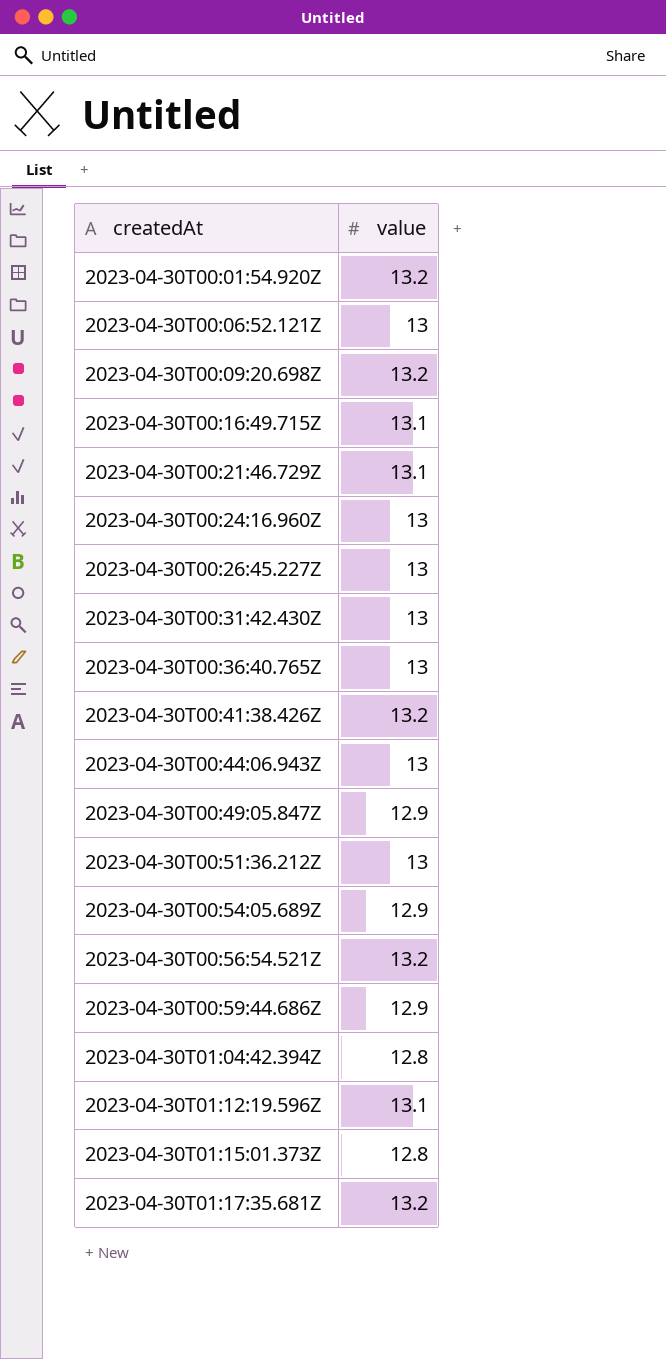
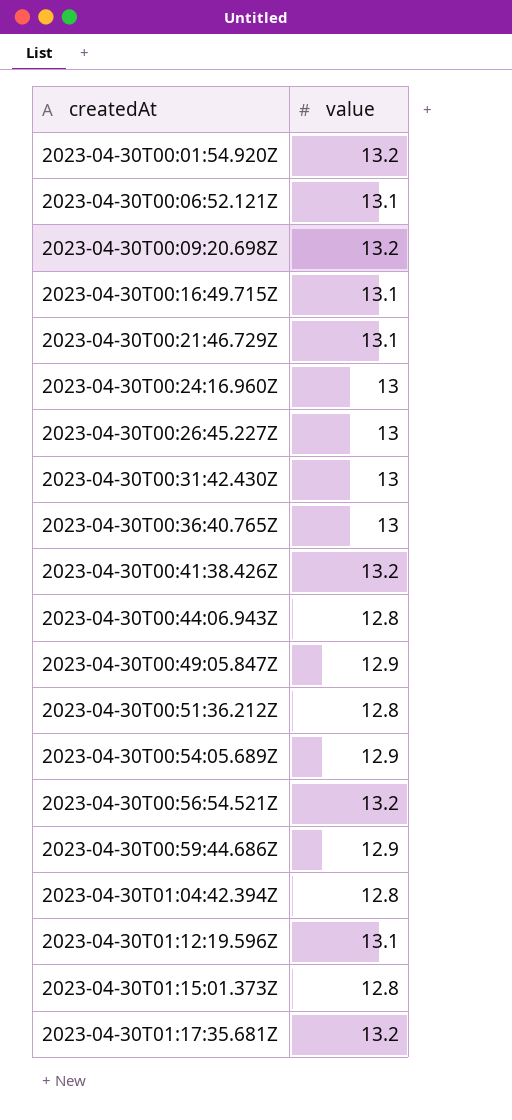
2023-04-30T00:06:52.121Z | value: 13 -> 13.1
2023-04-30T00:44:06.943Z | value: 13 -> 12.8
2023-04-30T00:51:36.212Z | value: 13 -> 12.8

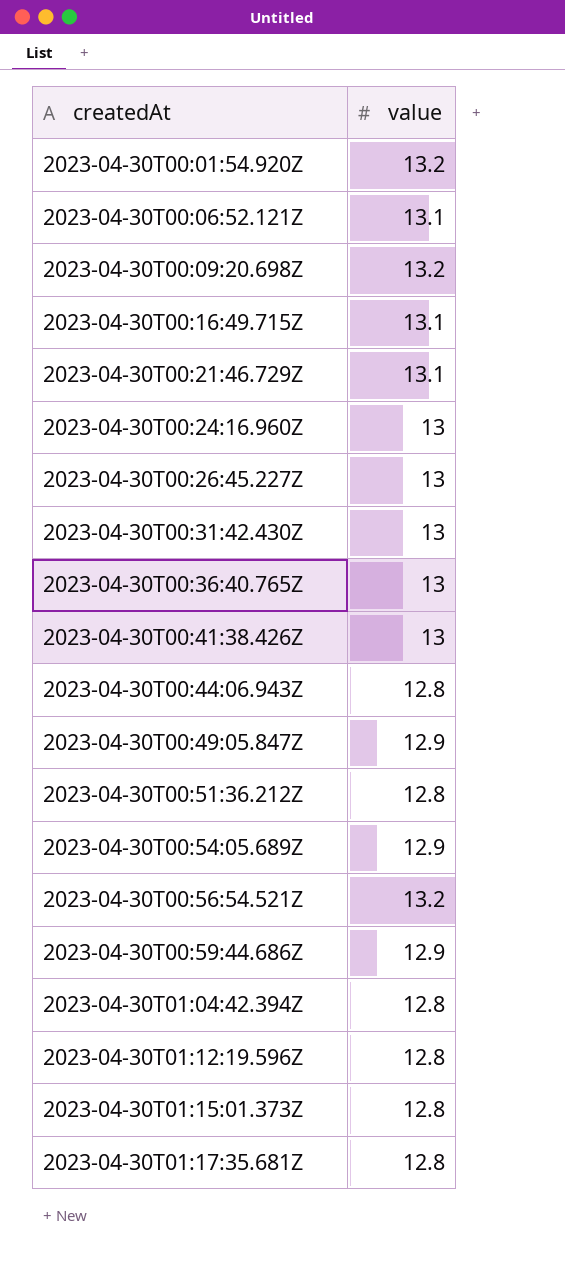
2023-04-30T00:41:38.426Z | value: 13.2 -> 13
2023-04-30T01:12:19.596Z | value: 13.1 -> 12.8
2023-04-30T01:17:35.681Z | value: 13.2 -> 12.8

